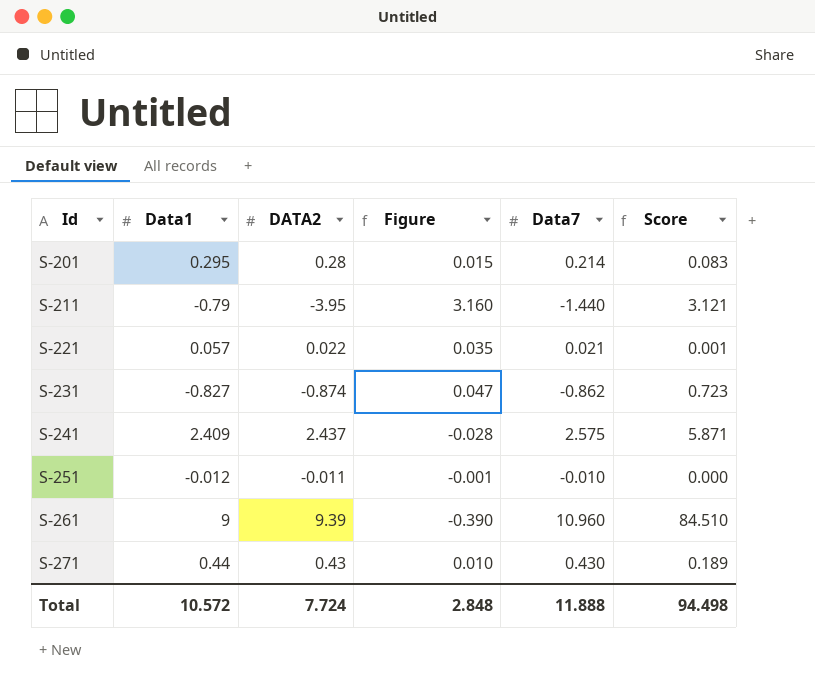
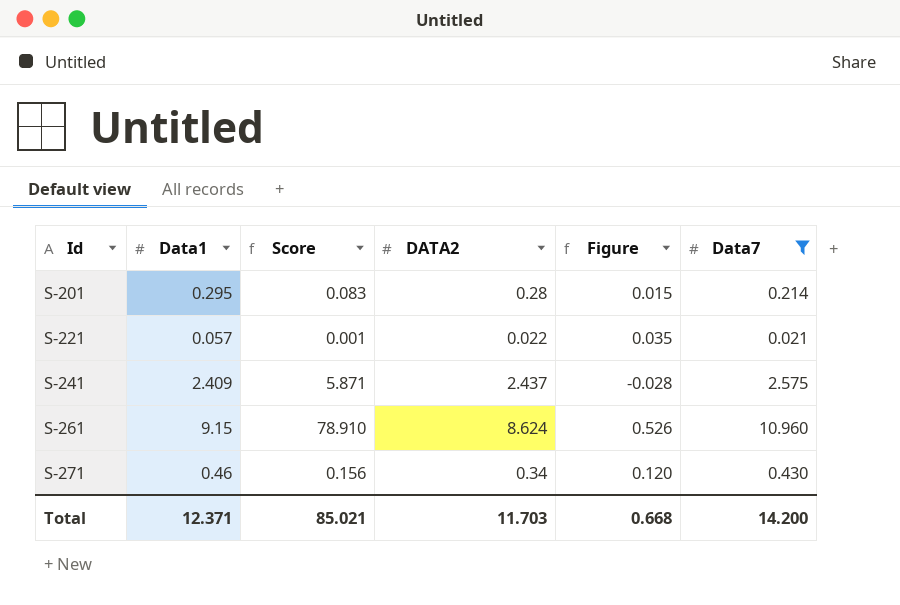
filter: none -> Data7 >= 0.021
column Score | position: 6 -> 3
S-261 | Data1: 9 -> 9.15
S-261 | Score: 84.510 -> 78.910
S-261 | DATA2: 9.39 -> 8.624
S-261 | Figure: -0.390 -> 0.526
S-271 | Data1: 0.44 -> 0.46
S-271 | Score: 0.189 -> 0.156
S-271 | DATA2: 0.43 -> 0.34
S-271 | Figure: 0.010 -> 0.120
Total | Data1: 10.572 -> 12.371
Total | Score: 94.498 -> 85.021
Total | DATA2: 7.724 -> 11.703
Total | Figure: 2.848 -> 0.668
Total | Data7: 11.888 -> 14.200

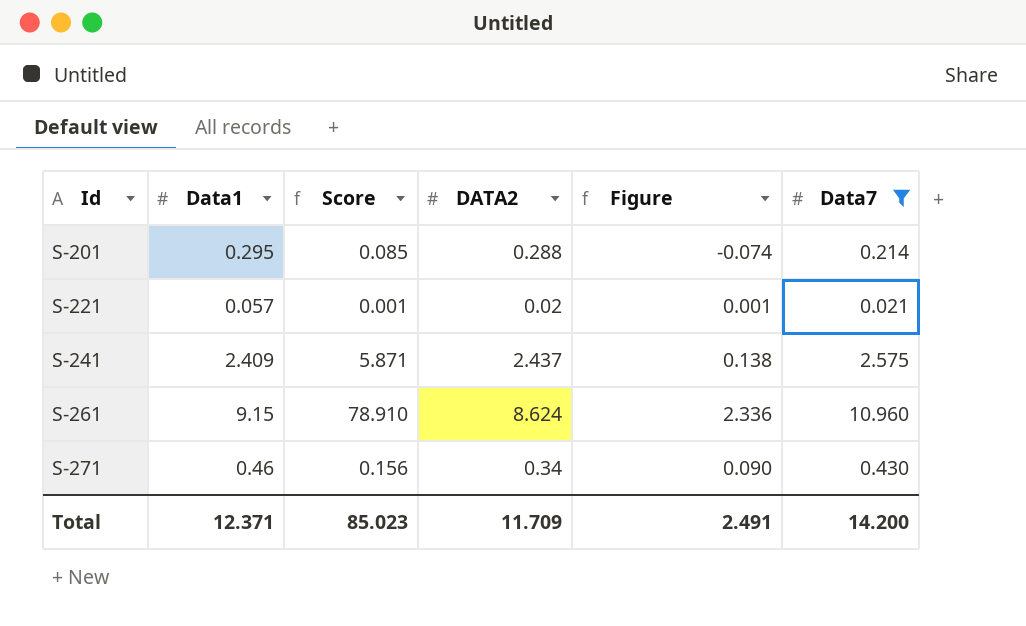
column Figure | formula: [Data1] - [DATA2] -> [Data7] - [DATA2]
S-201 | Score: 0.083 -> 0.085
S-201 | DATA2: 0.28 -> 0.288
S-221 | DATA2: 0.022 -> 0.02
Total | Score: 85.021 -> 85.023
Total | DATA2: 11.703 -> 11.709
Total | Figure: 0.668 -> 2.491

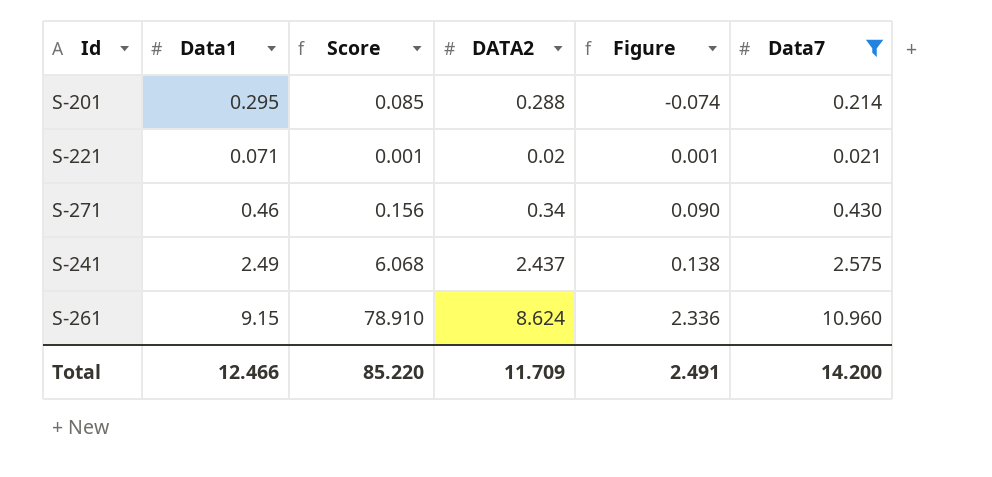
row order: Id ascending -> Figure ascending
S-221 | Data1: 0.057 -> 0.071
S-241 | Data1: 2.409 -> 2.49
S-241 | Score: 5.871 -> 6.068
Total | Data1: 12.371 -> 12.466
Total | Score: 85.023 -> 85.220

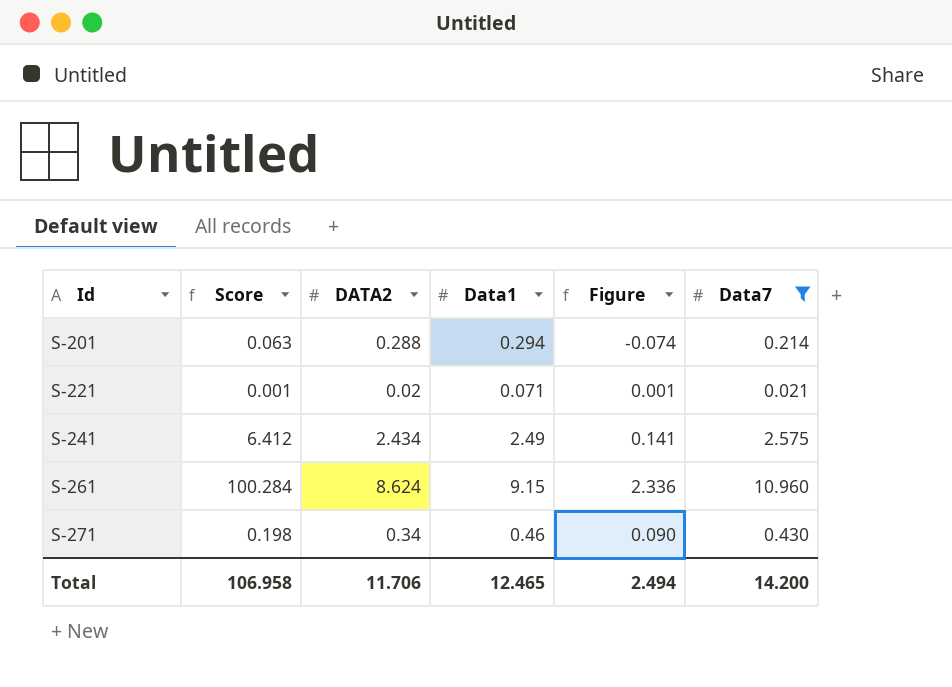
row order: Figure ascending -> Id ascending
column Score | formula: [Data1] * [DATA2] -> [Data1] * [Data7]
column Data1 | position: 2 -> 4
S-201 | Data1: 0.295 -> 0.294
S-241 | DATA2: 2.437 -> 2.434
S-241 | Figure: 0.138 -> 0.141
Total | Score: 85.220 -> 106.958
Total | DATA2: 11.709 -> 11.706
Total | Data1: 12.466 -> 12.465
Total | Figure: 2.491 -> 2.494

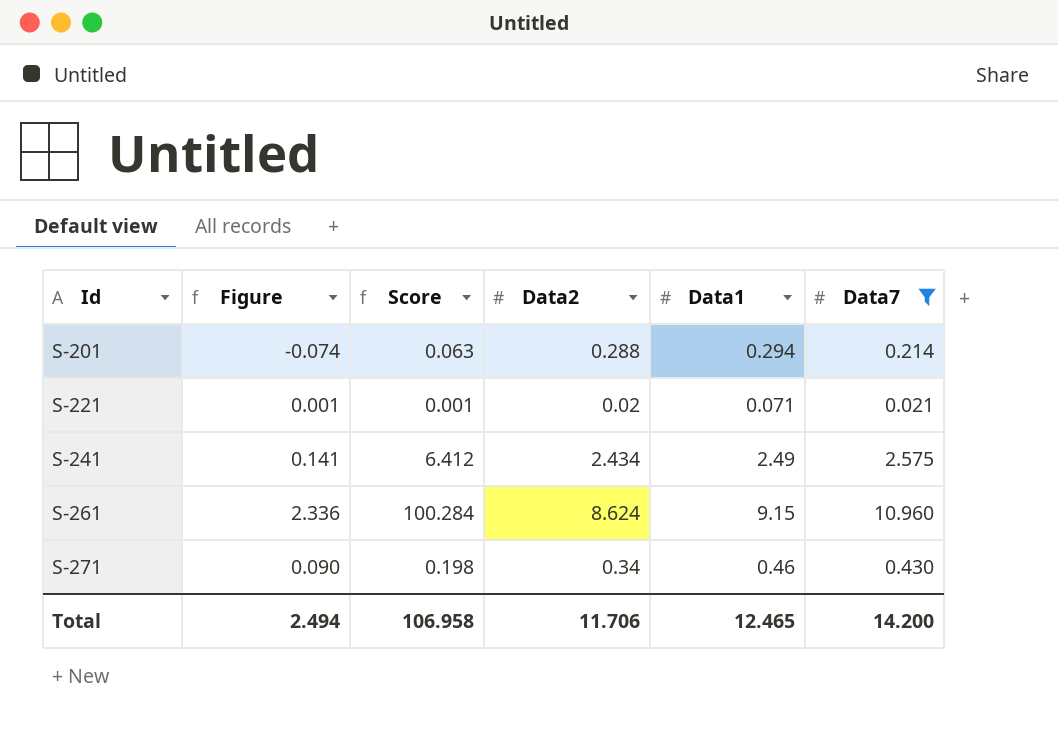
column Figure | position: 5 -> 2
column name: DATA2 -> Data2

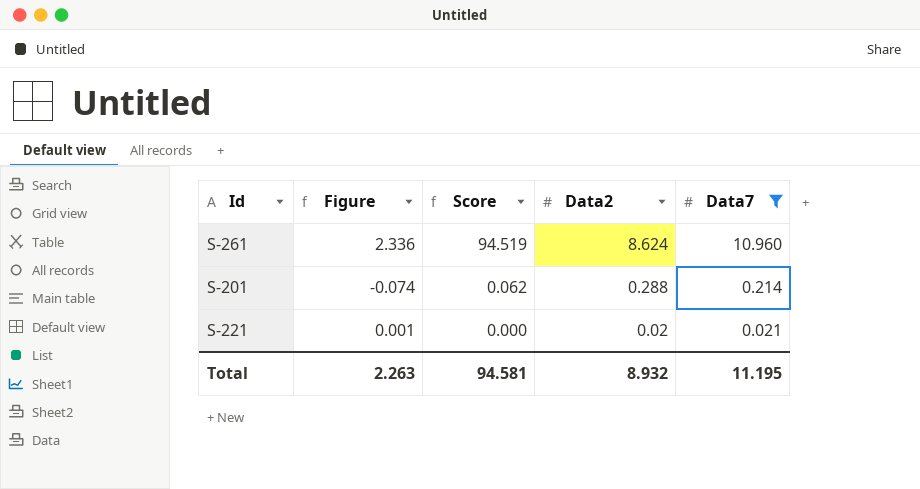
row order: Id ascending -> Score descending
column Data1 | position: 5 -> none
column Score | formula: [Data1] * [Data7] -> [Data2] * [Data7]
row S-241: 0.141 | 6.412 | 2.434 | 2.49 | 2.575 -> none
row S-271: 0.090 | 0.198 | 0.34 | 0.46 | 0.430 -> none
Total | Figure: 2.494 -> 2.263
Total | Score: 106.958 -> 94.581
Total | Data2: 11.706 -> 8.932
Total | Data7: 14.200 -> 11.195

